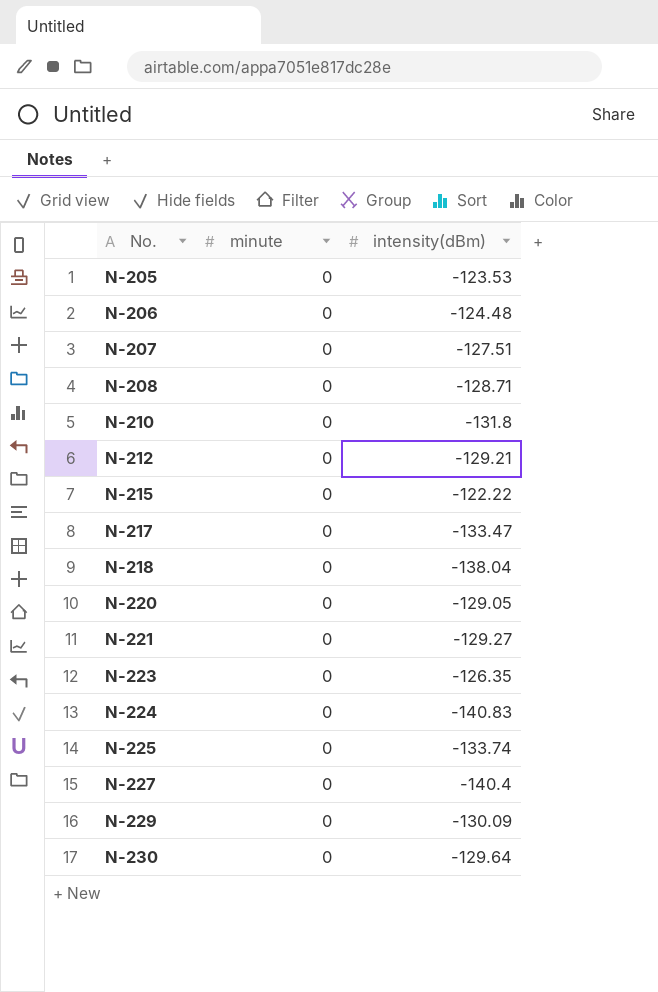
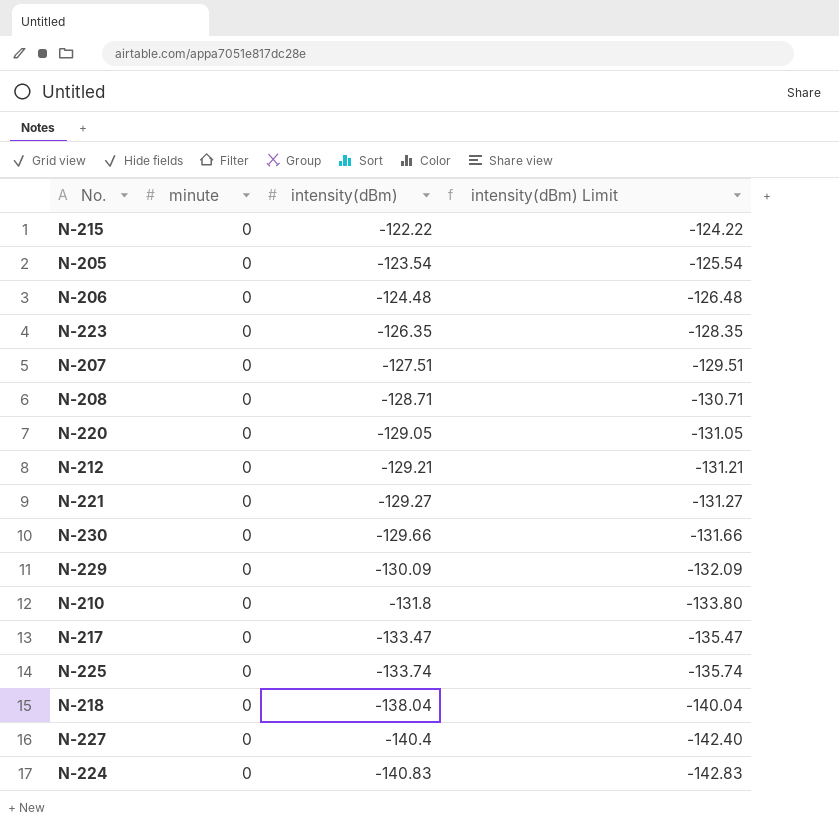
row order: No. ascending -> intensity(dBm) descending
column intensity(dBm) Limit | formula: none -> [intensity(dBm)] - 2
N-205 | intensity(dBm): -123.53 -> -123.54
N-230 | intensity(dBm): -129.64 -> -129.66

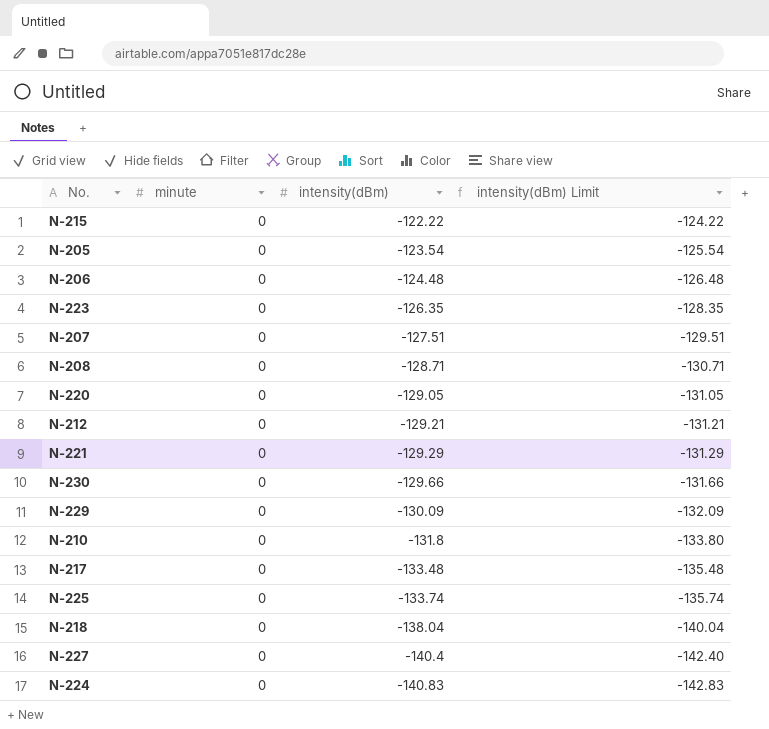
N-221 | intensity(dBm): -129.27 -> -129.29
N-221 | intensity(dBm) Limit: -131.27 -> -131.29
N-217 | intensity(dBm): -133.47 -> -133.48
N-217 | intensity(dBm) Limit: -135.47 -> -135.48

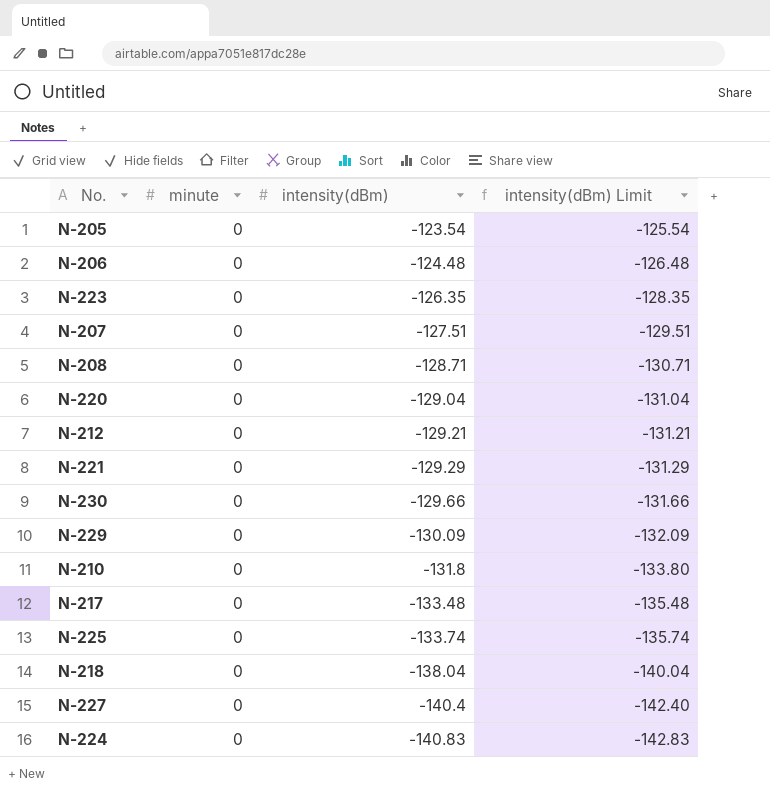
row N-215: 0 | -122.22 | -124.22 -> none
N-220 | intensity(dBm): -129.05 -> -129.04
N-220 | intensity(dBm) Limit: -131.05 -> -131.04

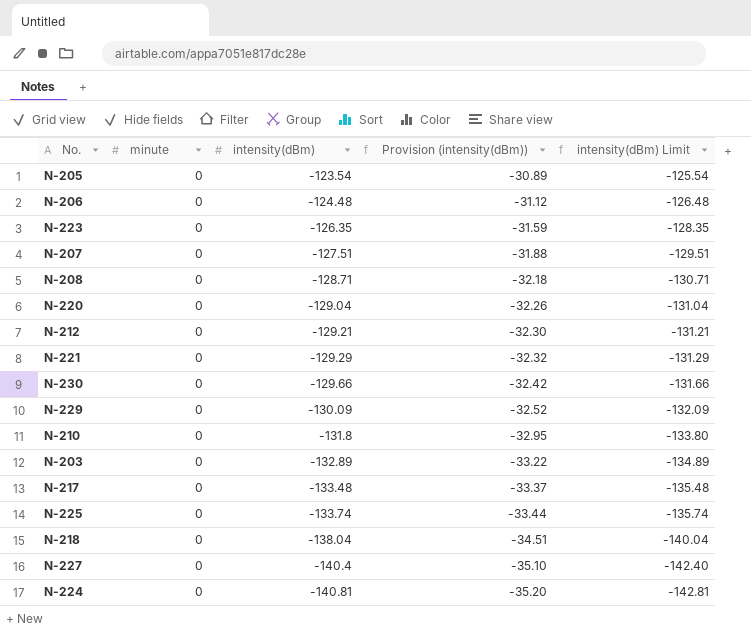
column Provision (intensity(dBm)) | formula: none -> [intensity(dBm)] * 0.25
row N-203: none -> 0 | -132.89 | -33.22 | -134.89
N-224 | intensity(dBm): -140.83 -> -140.81
N-224 | intensity(dBm) Limit: -142.83 -> -142.81

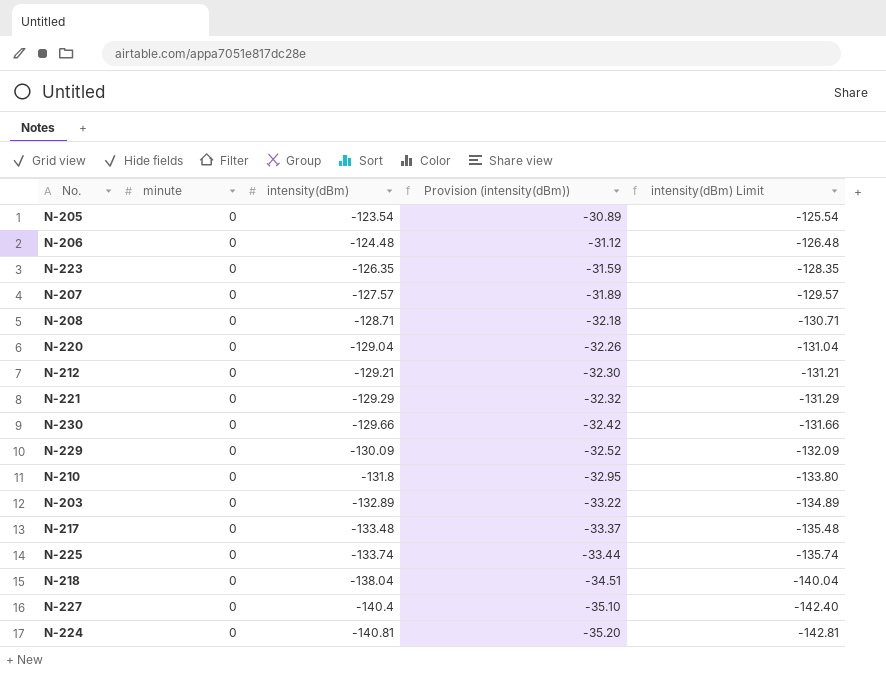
N-207 | intensity(dBm): -127.51 -> -127.57
N-207 | Provision (intensity(dBm)): -31.88 -> -31.89
N-207 | intensity(dBm) Limit: -129.51 -> -129.57

